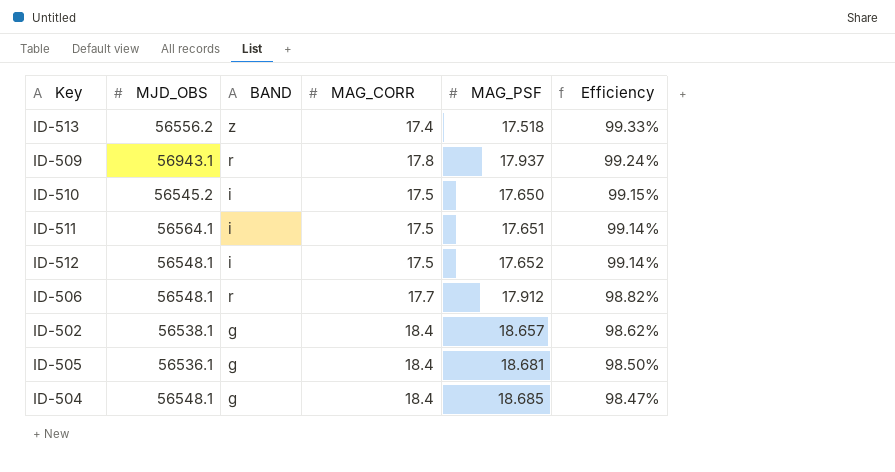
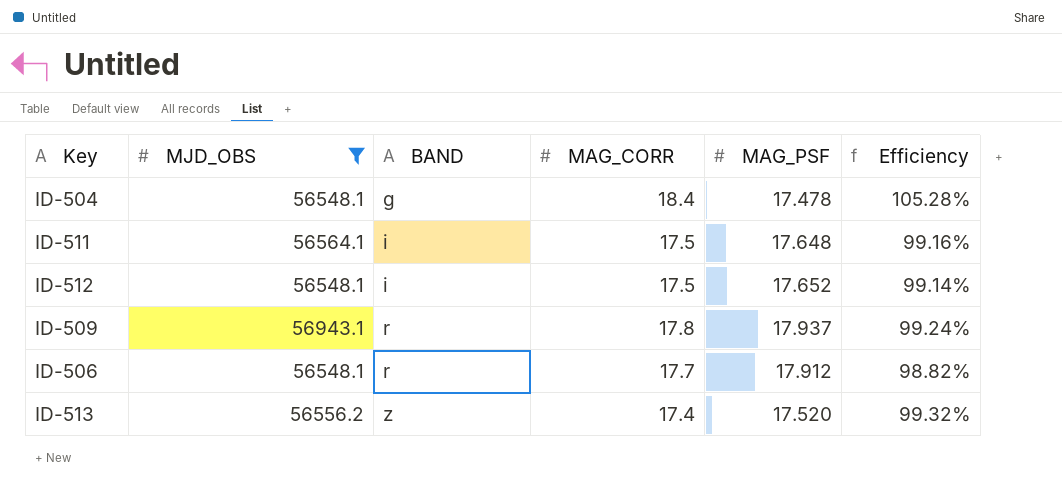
filter: none -> MJD_OBS >= 56548.1
row order: Efficiency descending -> BAND ascending
ID-504 | MAG_PSF: 18.685 -> 17.478
ID-504 | Efficiency: 98.47% -> 105.28%
ID-511 | MAG_PSF: 17.651 -> 17.648
ID-511 | Efficiency: 99.14% -> 99.16%
ID-513 | MAG_PSF: 17.518 -> 17.520
ID-513 | Efficiency: 99.33% -> 99.32%

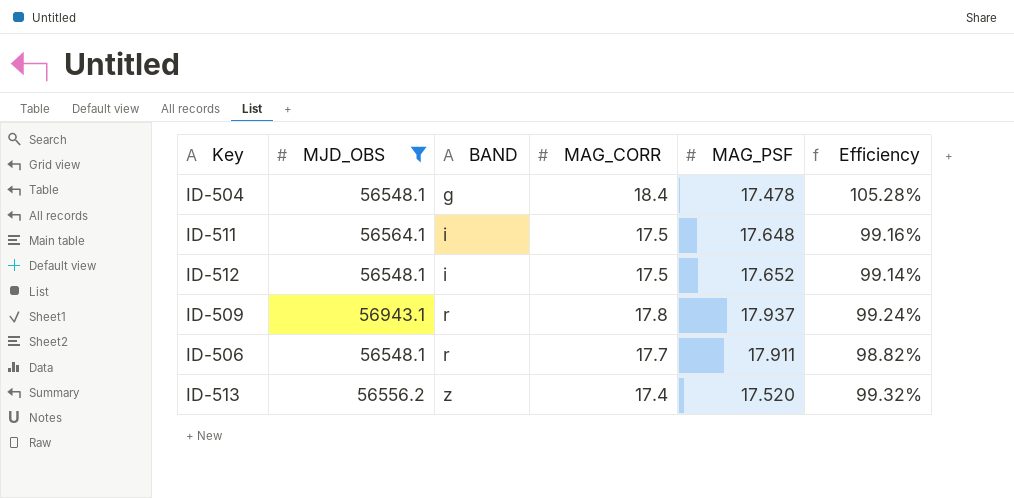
ID-506 | MAG_PSF: 17.912 -> 17.911

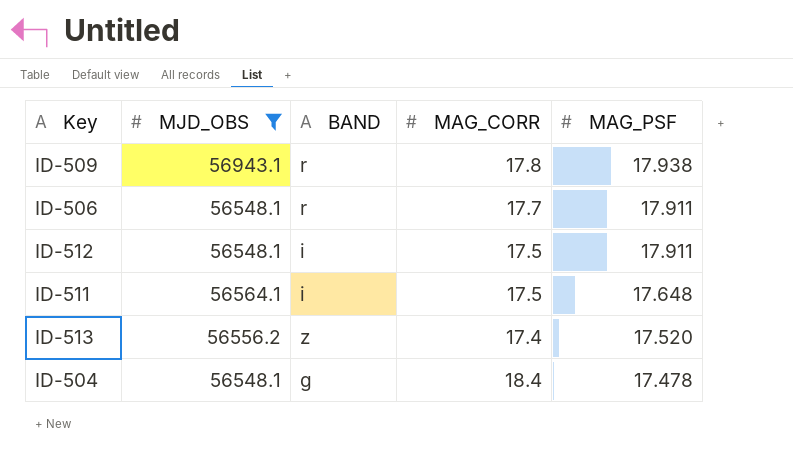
row order: BAND ascending -> MAG_PSF descending
column Efficiency | formula: [MAG_CORR] / [MAG_PSF] -> none
ID-509 | MAG_PSF: 17.937 -> 17.938
ID-512 | MAG_PSF: 17.652 -> 17.911

